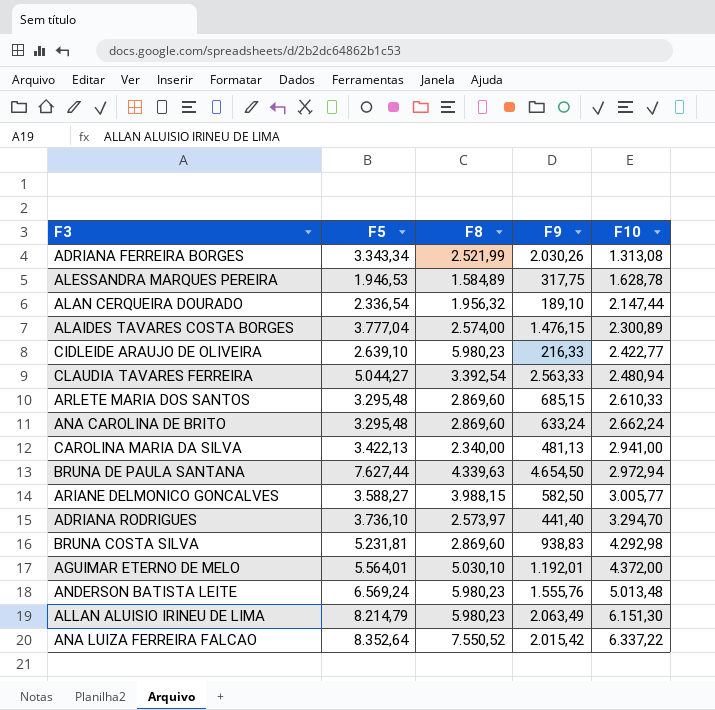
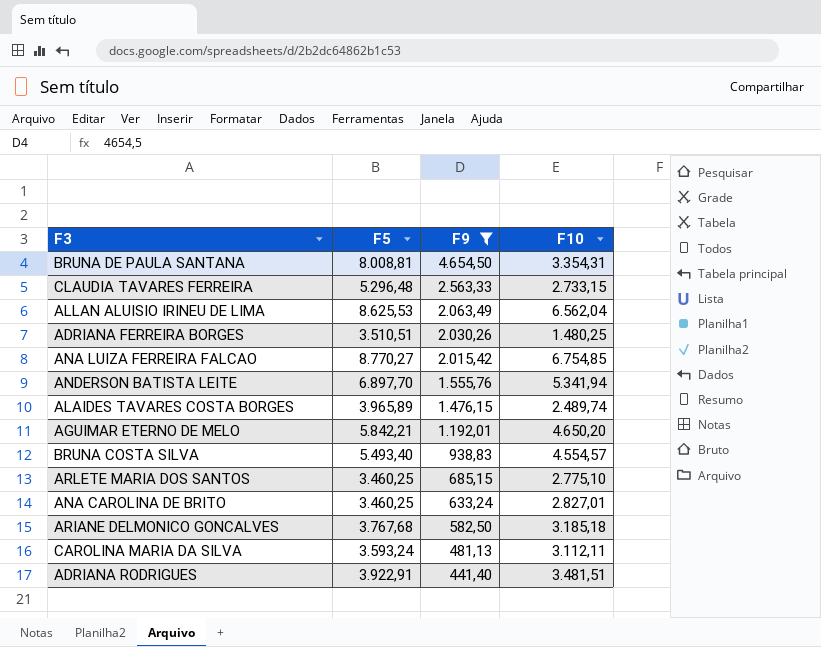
filter: none -> F9 >= 441,40
row order: F10 ascending -> F9 descending
column F8 | position: 3 -> none
BRUNA DE PAULA SANTANA | F5: 7.627,44 -> 8.008,81
BRUNA DE PAULA SANTANA | F10: 2.972,94 -> 3.354,31
CLAUDIA TAVARES FERREIRA | F5: 5.044,27 -> 5.296,48
CLAUDIA TAVARES FERREIRA | F10: 2.480,94 -> 2.733,15
ALLAN ALUISIO IRINEU DE LIMA | F5: 8.214,79 -> 8.625,53
ALLAN ALUISIO IRINEU DE LIMA | F10: 6.151,30 -> 6.562,04
ADRIANA FERREIRA BORGES | F5: 3.343,34 -> 3.510,51
ADRIANA FERREIRA BORGES | F10: 1.313,08 -> 1.480,25
ANA LUIZA FERREIRA FALCAO | F5: 8.352,64 -> 8.770,27
ANA LUIZA FERREIRA FALCAO | F10: 6.337,22 -> 6.754,85
ANDERSON BATISTA LEITE | F5: 6.569,24 -> 6.897,70
ANDERSON BATISTA LEITE | F10: 5.013,48 -> 5.341,94
ALAIDES TAVARES COSTA BORGES | F5: 3.777,04 -> 3.965,89
ALAIDES TAVARES COSTA BORGES | F10: 2.300,89 -> 2.489,74
AGUIMAR ETERNO DE MELO | F5: 5.564,01 -> 5.842,21
AGUIMAR ETERNO DE MELO | F10: 4.372,00 -> 4.650,20
BRUNA COSTA SILVA | F5: 5.231,81 -> 5.493,40
BRUNA COSTA SILVA | F10: 4.292,98 -> 4.554,57
ARLETE MARIA DOS SANTOS | F5: 3.295,48 -> 3.460,25
ARLETE MARIA DOS SANTOS | F10: 2.610,33 -> 2.775,10
ANA CAROLINA DE BRITO | F5: 3.295,48 -> 3.460,25
ANA CAROLINA DE BRITO | F10: 2.662,24 -> 2.827,01
ARIANE DELMONICO GONCALVES | F5: 3.588,27 -> 3.767,68
ARIANE DELMONICO GONCALVES | F10: 3.005,77 -> 3.185,18
CAROLINA MARIA DA SILVA | F5: 3.422,13 -> 3.593,24
CAROLINA MARIA DA SILVA | F10: 2.941,00 -> 3.112,11
ADRIANA RODRIGUES | F5: 3.736,10 -> 3.922,91
ADRIANA RODRIGUES | F10: 3.294,70 -> 3.481,51

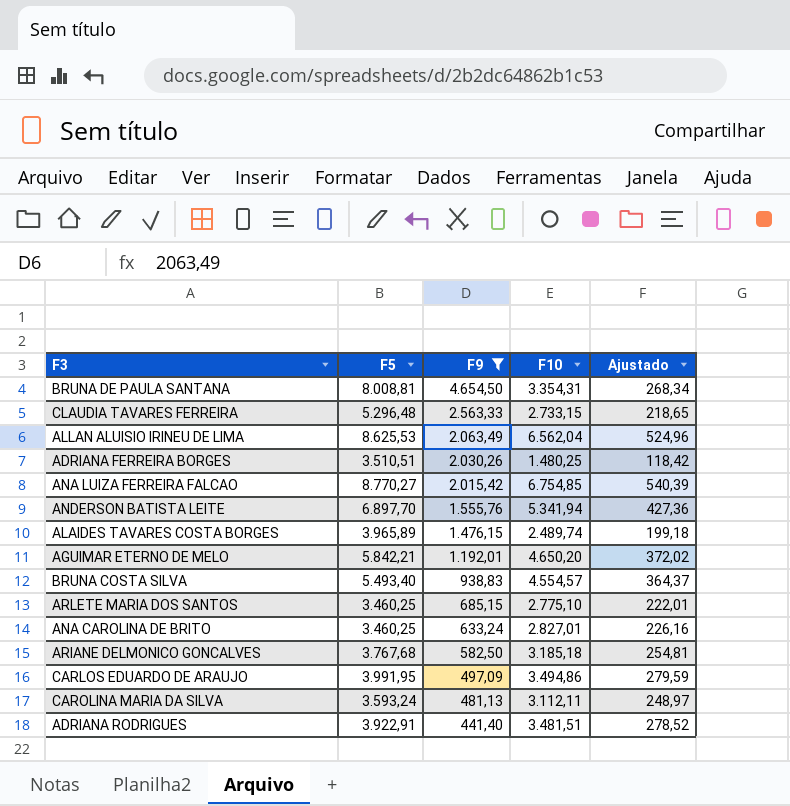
column Ajustado | formula: none -> [F10] * 0,08
row CARLOS EDUARDO DE ARAUJO: none -> 3.991,95 | 497,09 | 3.494,86 | 279,59

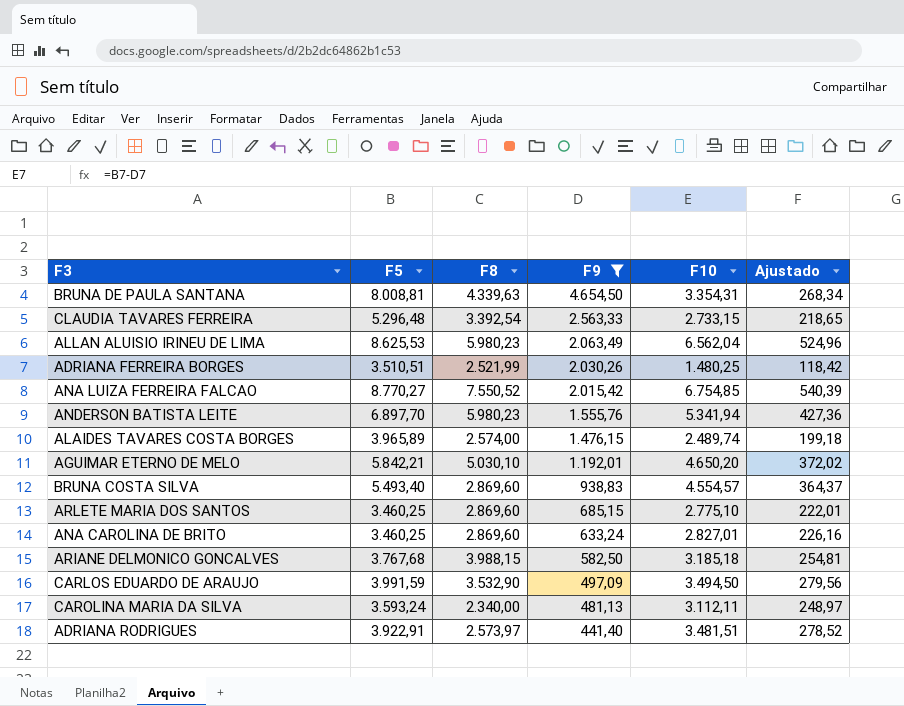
column F8 | position: none -> 3
CARLOS EDUARDO DE ARAUJO | F5: 3.991,95 -> 3.991,59
CARLOS EDUARDO DE ARAUJO | F10: 3.494,86 -> 3.494,50
CARLOS EDUARDO DE ARAUJO | Ajustado: 279,59 -> 279,56

